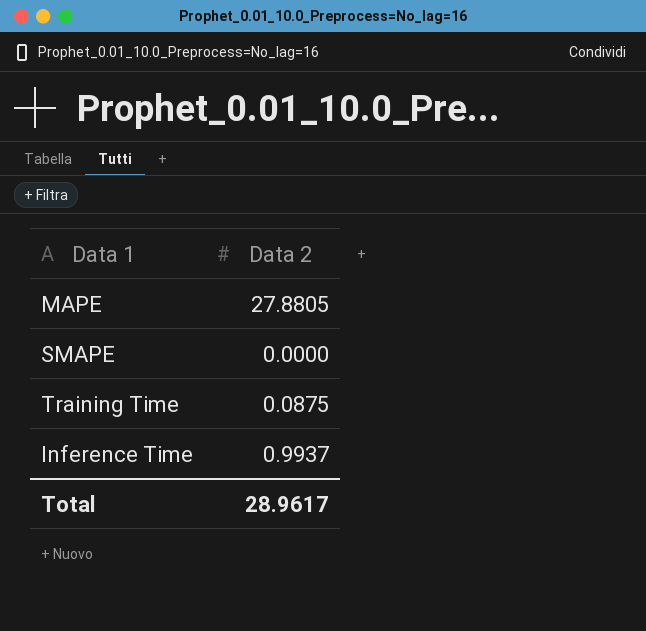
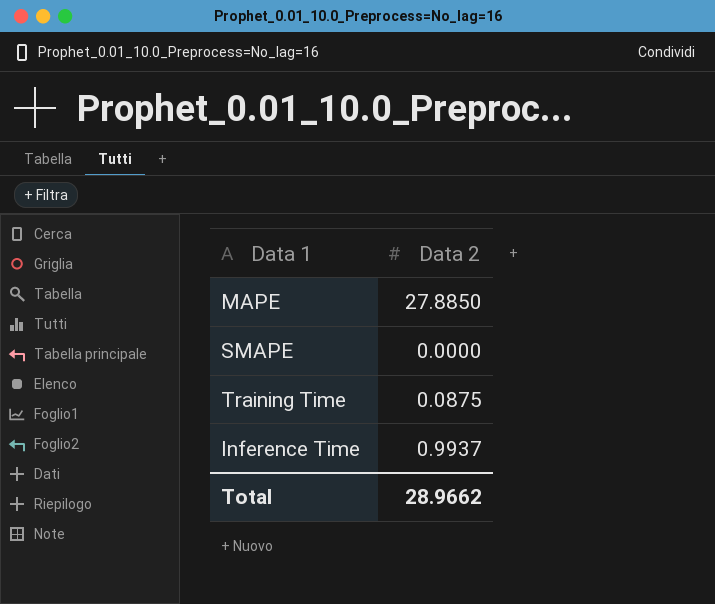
MAPE | Data 2: 27.8805 -> 27.8850
Total | Data 2: 28.9617 -> 28.9662

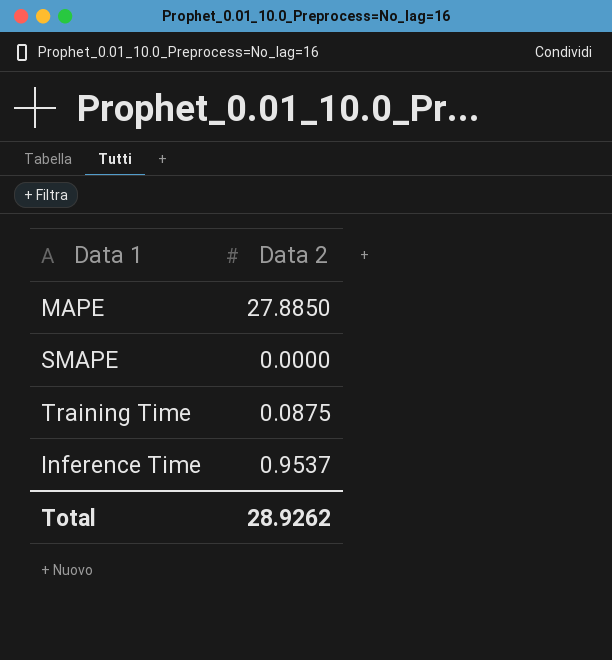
Inference Time | Data 2: 0.9937 -> 0.9537
Total | Data 2: 28.9662 -> 28.9262

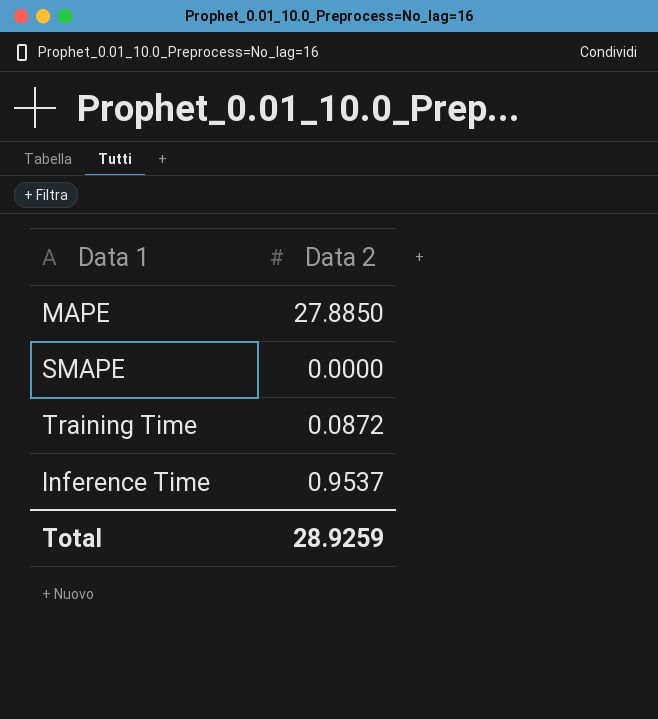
Training Time | Data 2: 0.0875 -> 0.0872
Total | Data 2: 28.9262 -> 28.9259

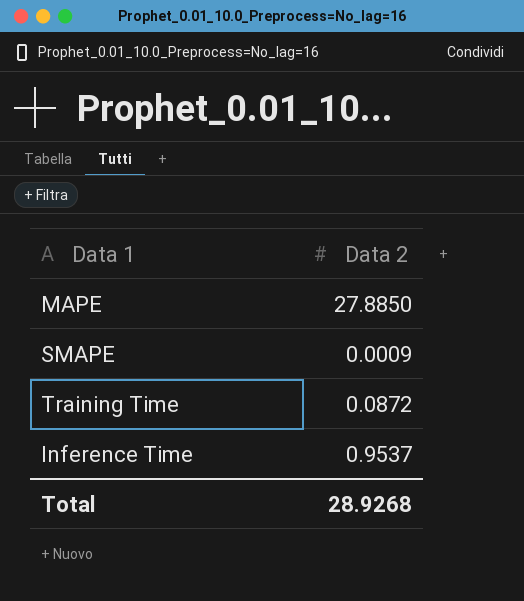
SMAPE | Data 2: 0.0000 -> 0.0009
Total | Data 2: 28.9259 -> 28.9268

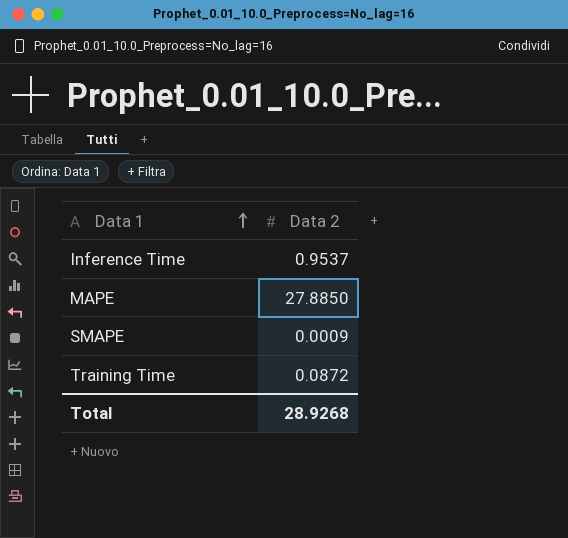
row order: none -> Data 1 ascending

